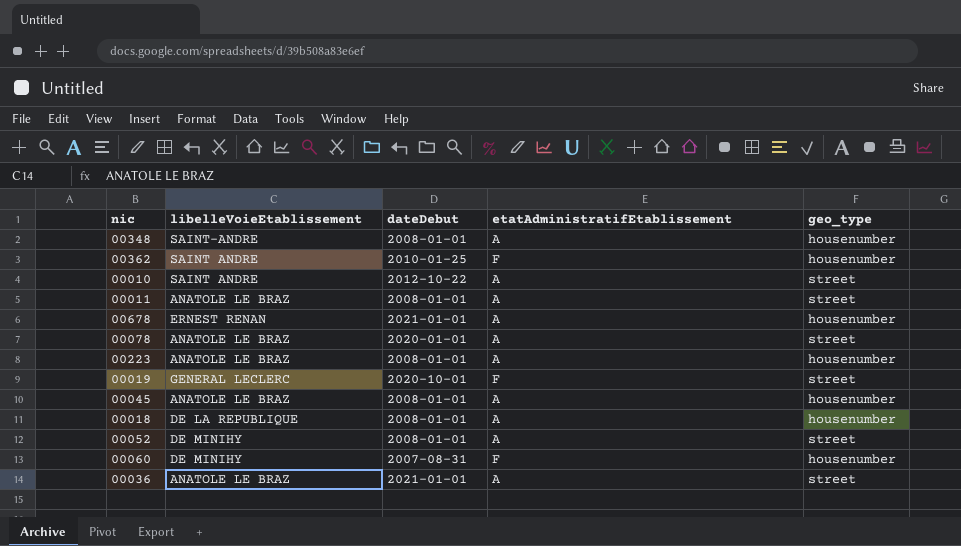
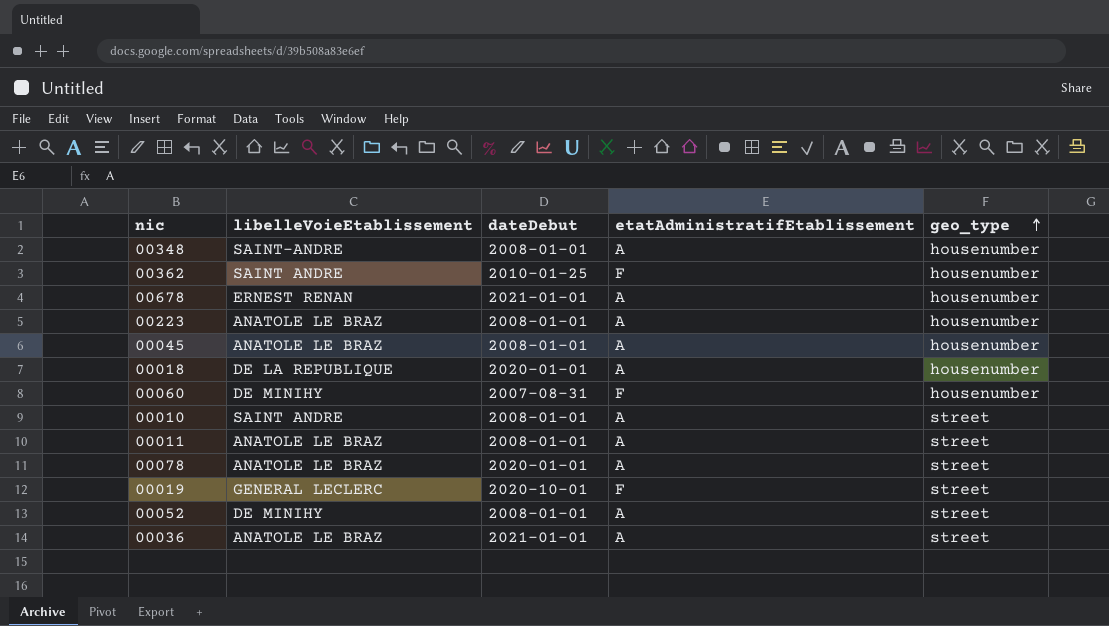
row order: none -> geo_type ascending
00018 | dateDebut: 2008-01-01 -> 2020-01-01
00010 | dateDebut: 2012-10-22 -> 2008-01-01

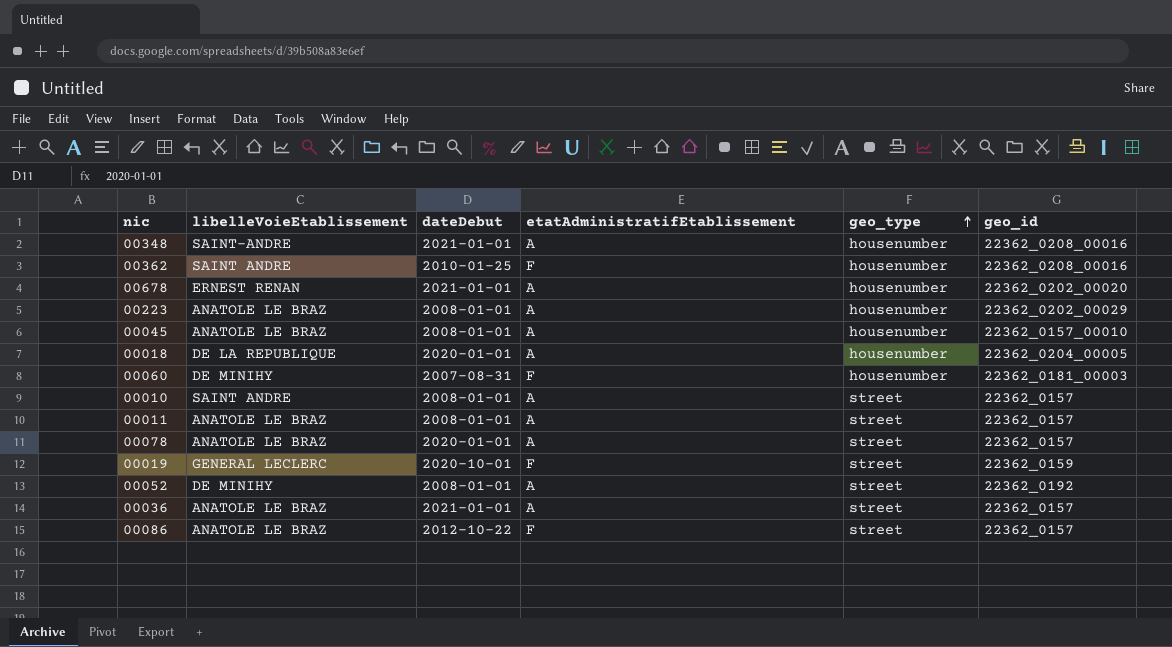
column geo_id | position: none -> 6
00348 | dateDebut: 2008-01-01 -> 2021-01-01
row 00086: none -> ANATOLE LE BRAZ | 2012-10-22 | F | street | 22362_0157

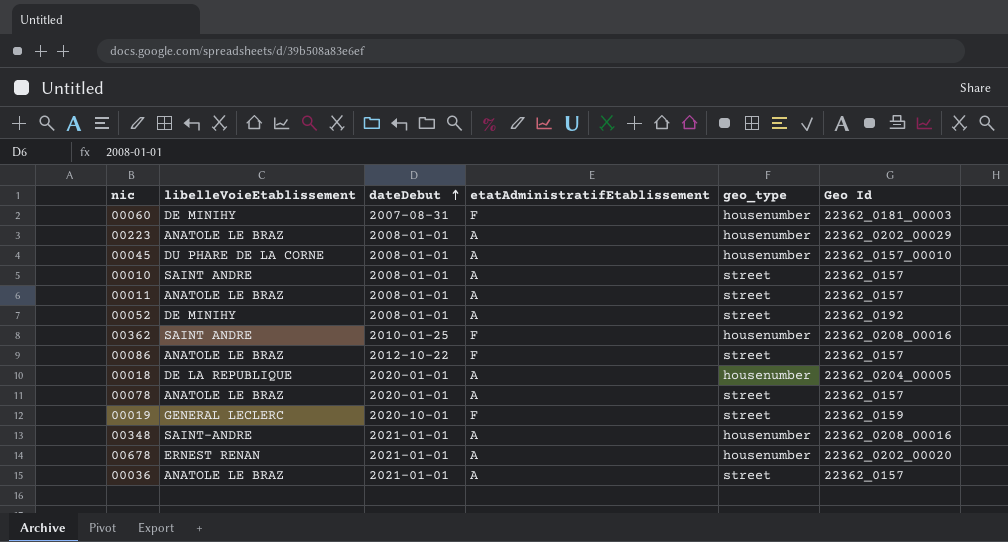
row order: geo_type ascending -> dateDebut ascending
column name: geo_id -> Geo Id
00045 | libelleVoieEtablissement: ANATOLE LE BRAZ -> DU PHARE DE LA CORNE

